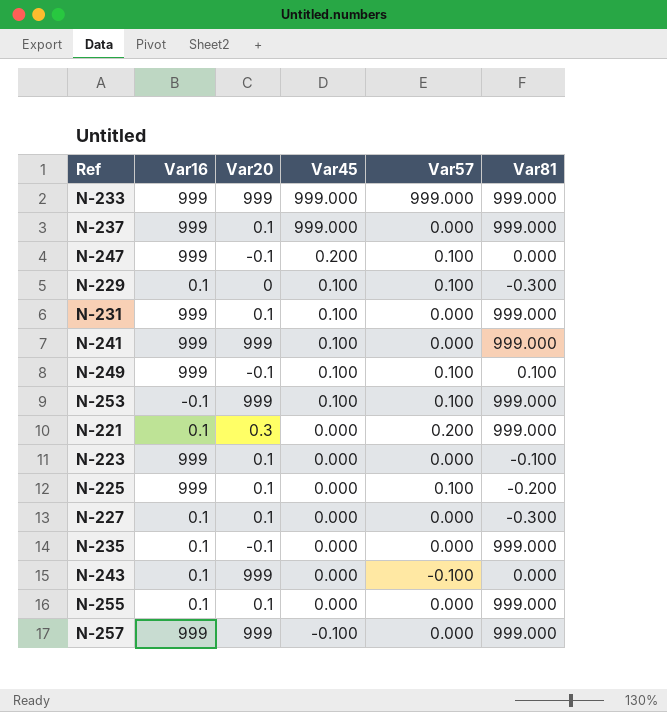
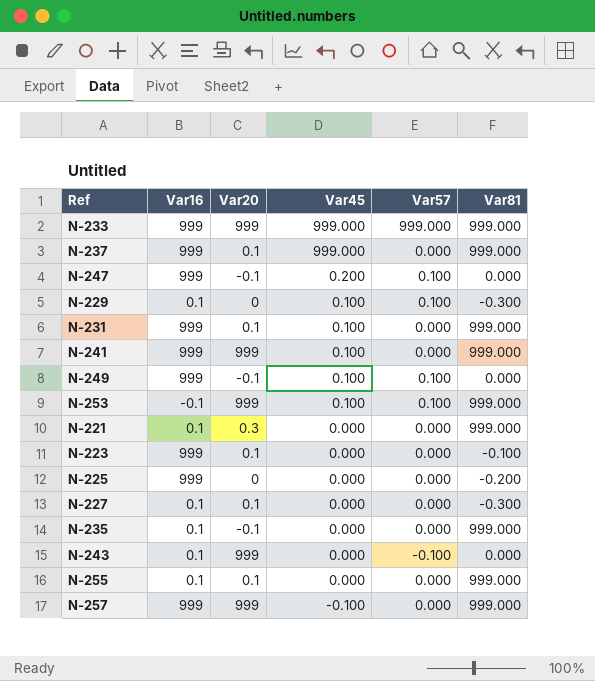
N-249 | Var81: 0.100 -> 0.000
N-221 | Var57: 0.200 -> 0.000
N-225 | Var20: 0.1 -> 0
N-225 | Var57: 0.100 -> 0.000

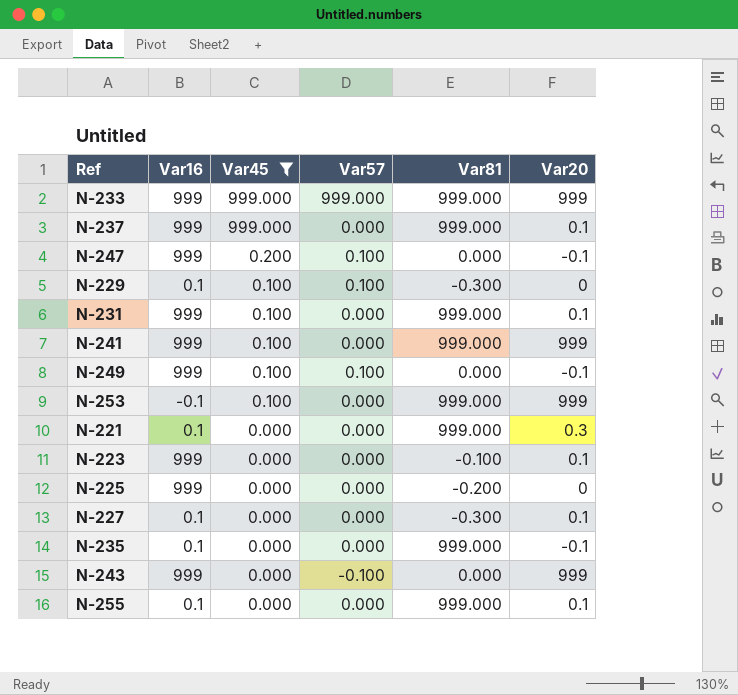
filter: none -> Var45 != -0.100
column Var20 | position: 3 -> 6
N-253 | Var57: 0.100 -> 0.000
N-243 | Var16: 0.1 -> 999

